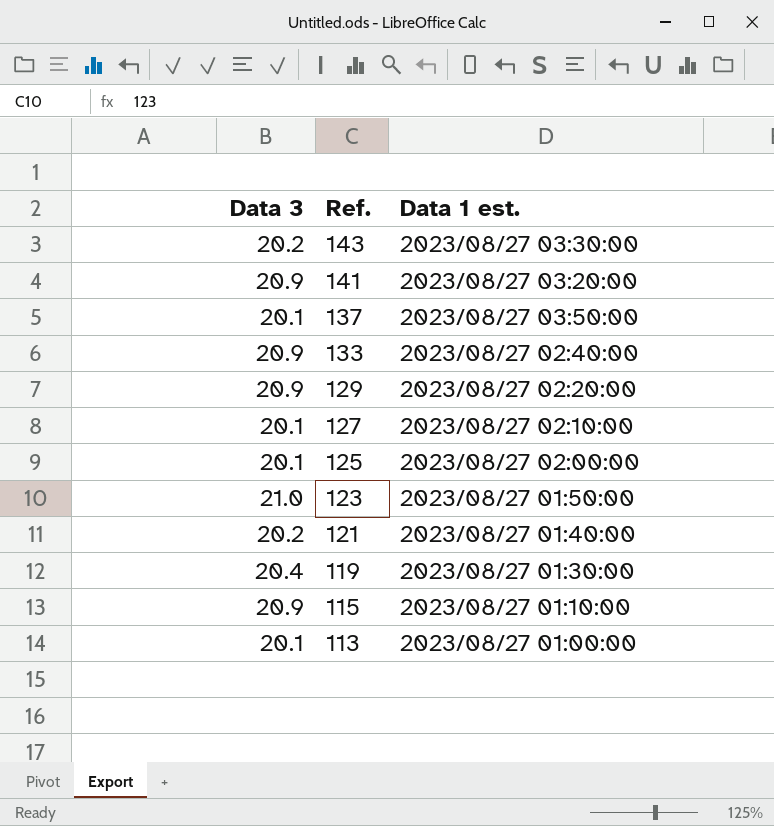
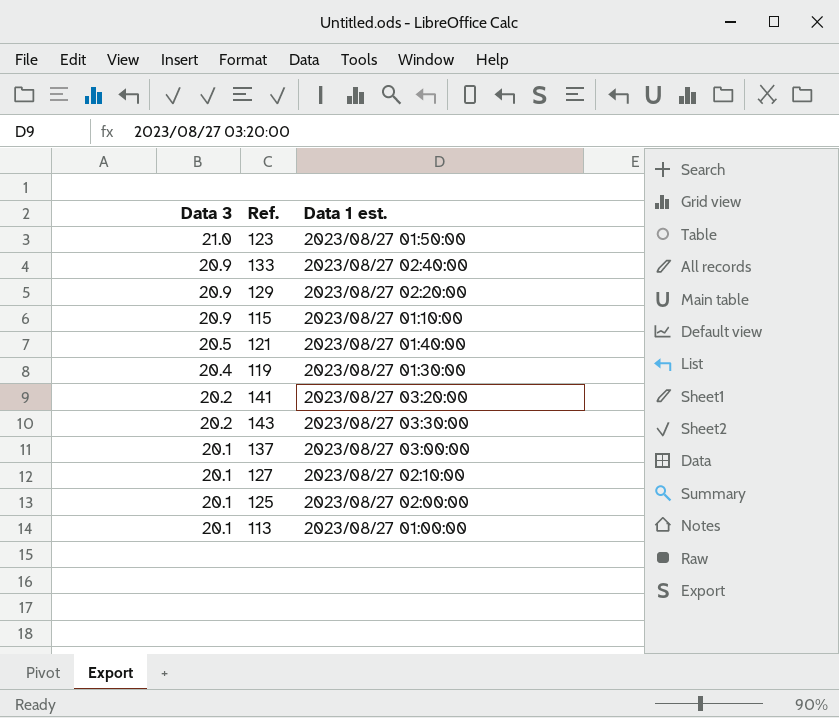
row order: Ref. descending -> Data 3 descending
121 | Data 3: 20.2 -> 20.5
141 | Data 3: 20.9 -> 20.2
137 | Data 1 est.: 2023/08/27 03:50:00 -> 2023/08/27 03:00:00

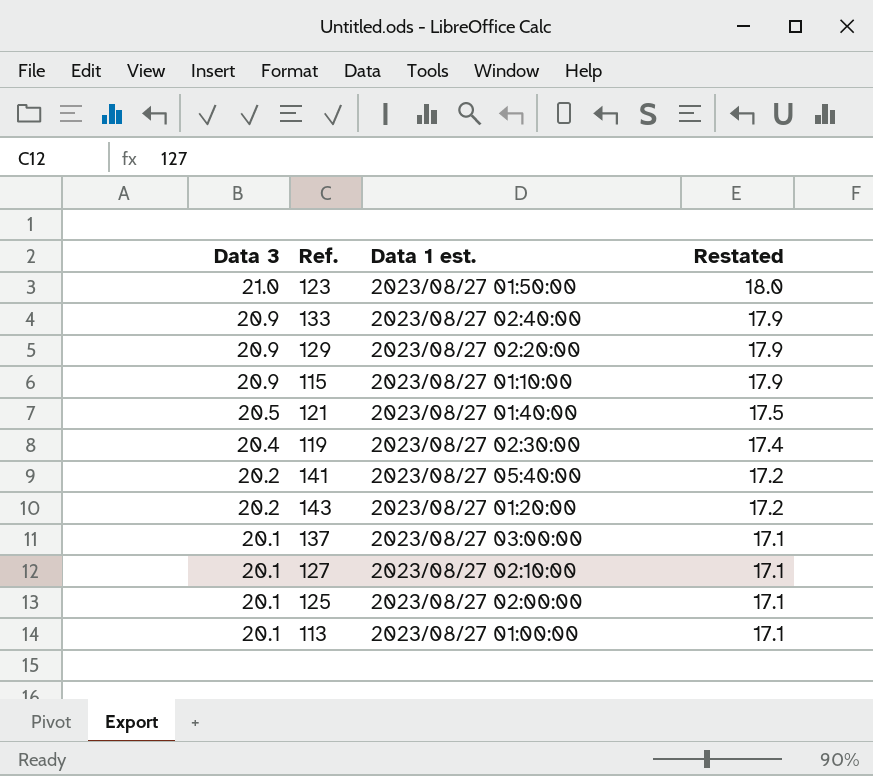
column Restated | formula: none -> [Data 3] - 3
119 | Data 1 est.: 2023/08/27 01:30:00 -> 2023/08/27 02:30:00
141 | Data 1 est.: 2023/08/27 03:20:00 -> 2023/08/27 05:40:00
143 | Data 1 est.: 2023/08/27 03:30:00 -> 2023/08/27 01:20:00

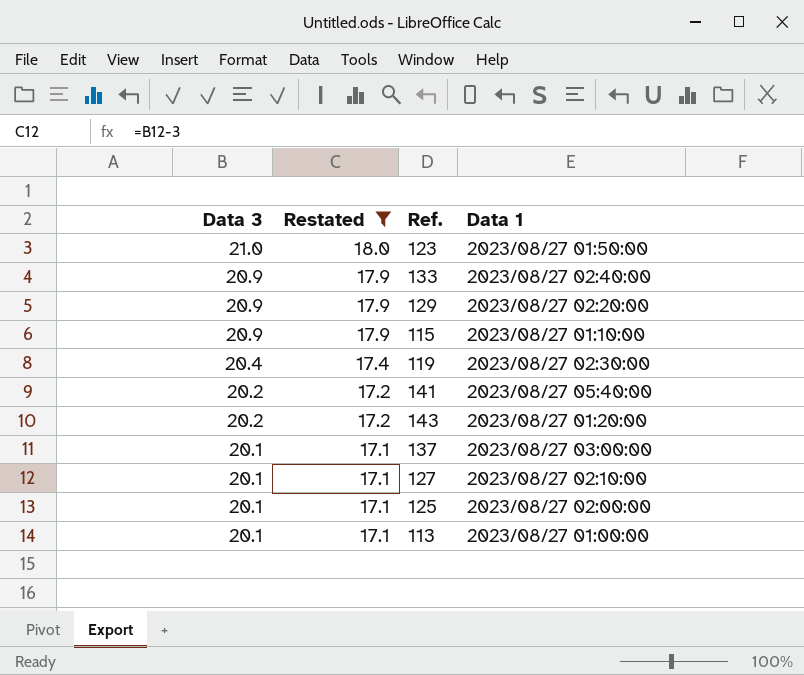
filter: none -> Restated != 17.5
column Restated | position: 4 -> 2
column name: Data 1 est. -> Data 1

